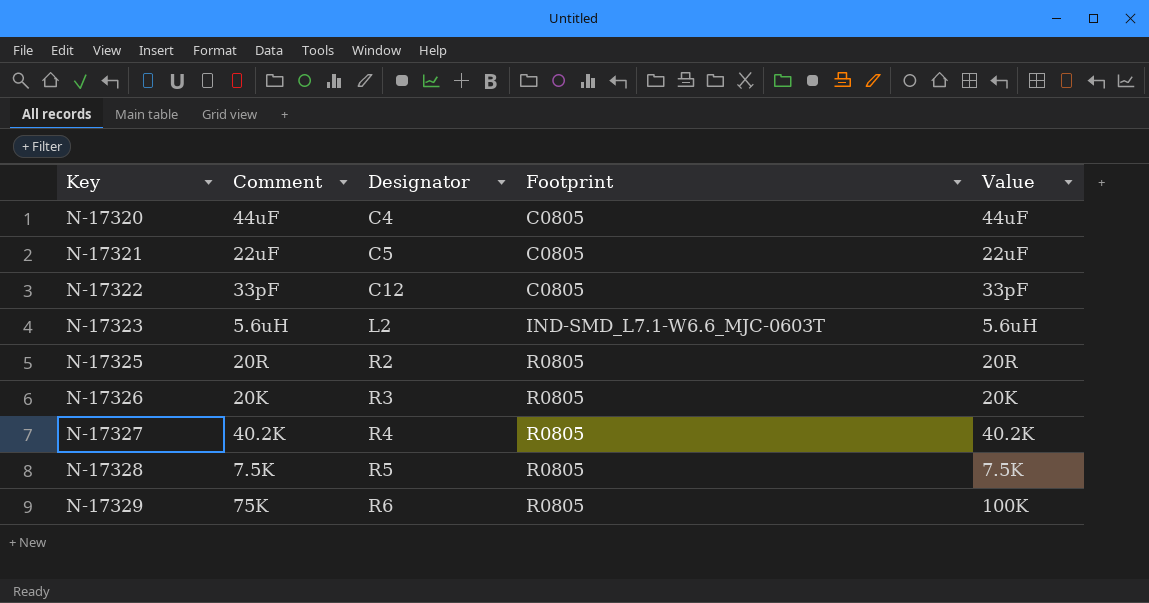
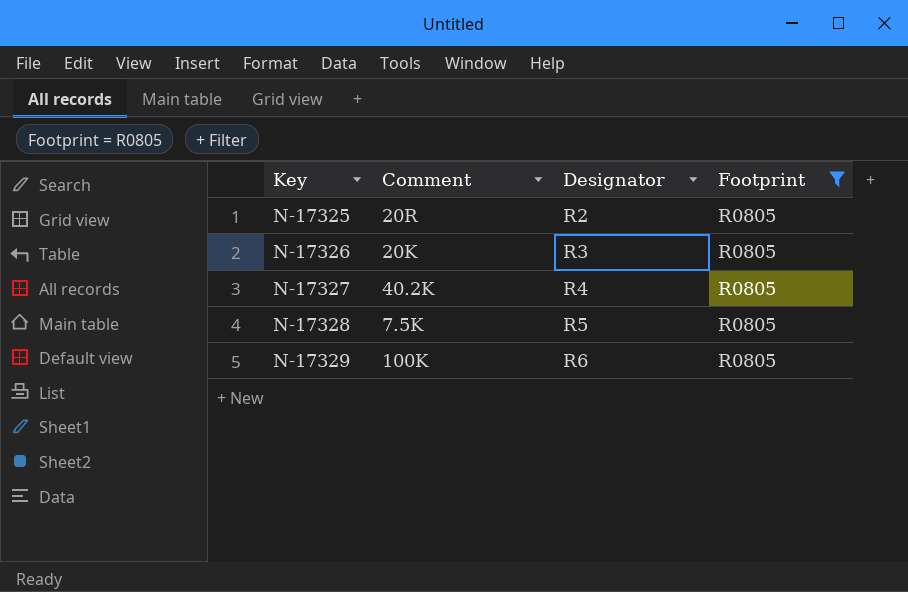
filter: none -> Footprint = R0805
column Value | position: 5 -> none
N-17329 | Comment: 75K -> 100K

